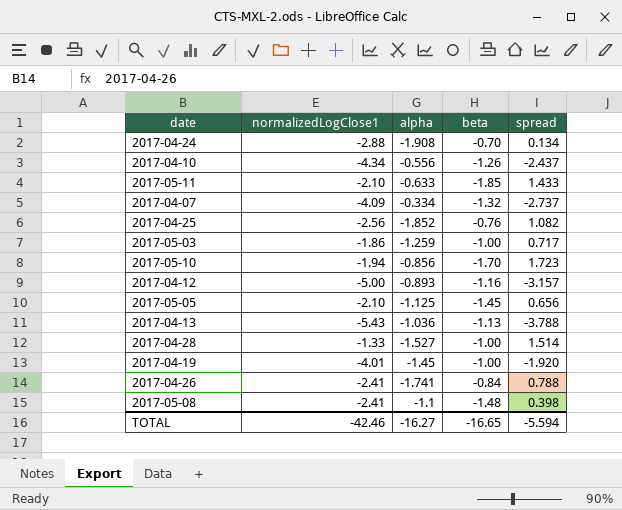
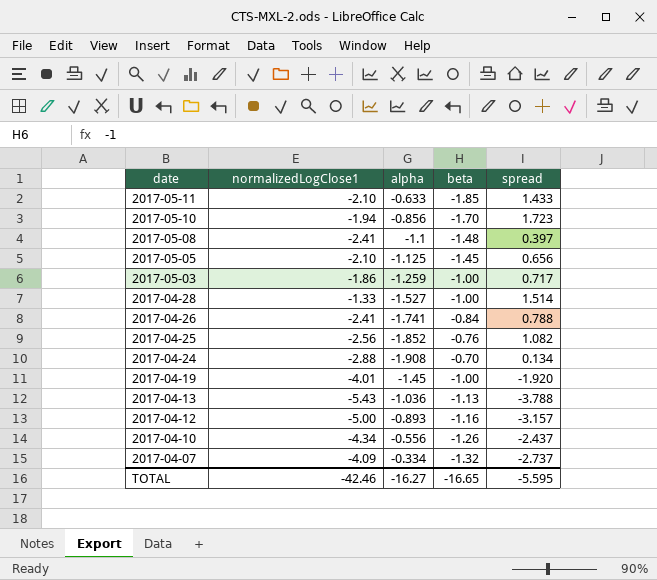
row order: none -> date descending
2017-05-08 | spread: 0.398 -> 0.397
TOTAL | spread: -5.594 -> -5.595

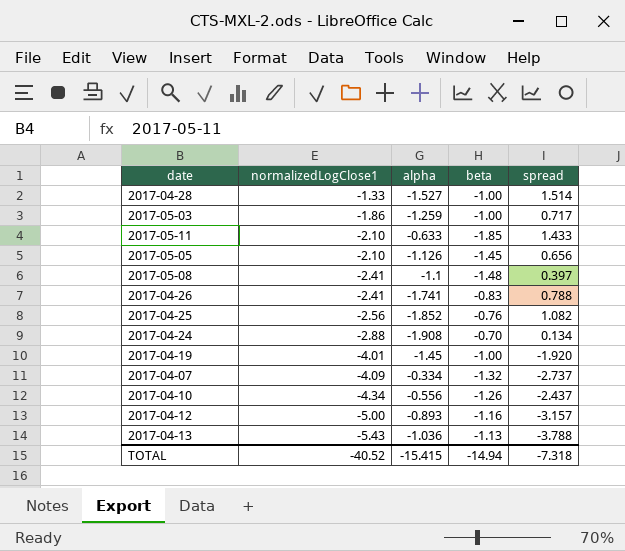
row order: date descending -> normalizedLogClose1 descending
row 2017-05-10: -1.94 | -0.856 | -1.70 | 1.723 -> none
2017-05-05 | alpha: -1.125 -> -1.126
2017-04-26 | beta: -0.84 -> -0.83
TOTAL | normalizedLogClose1: -42.46 -> -40.52
TOTAL | alpha: -16.27 -> -15.415
TOTAL | beta: -16.65 -> -14.94
TOTAL | spread: -5.595 -> -7.318

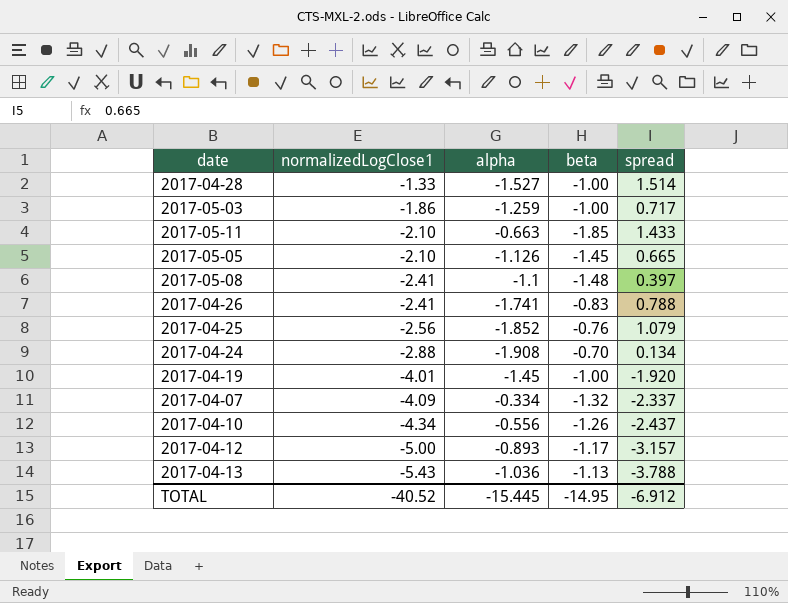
2017-05-11 | alpha: -0.633 -> -0.663
2017-05-05 | spread: 0.656 -> 0.665
2017-04-25 | spread: 1.082 -> 1.079
2017-04-07 | spread: -2.737 -> -2.337
2017-04-12 | beta: -1.16 -> -1.17
TOTAL | alpha: -15.415 -> -15.445
TOTAL | beta: -14.94 -> -14.95
TOTAL | spread: -7.318 -> -6.912

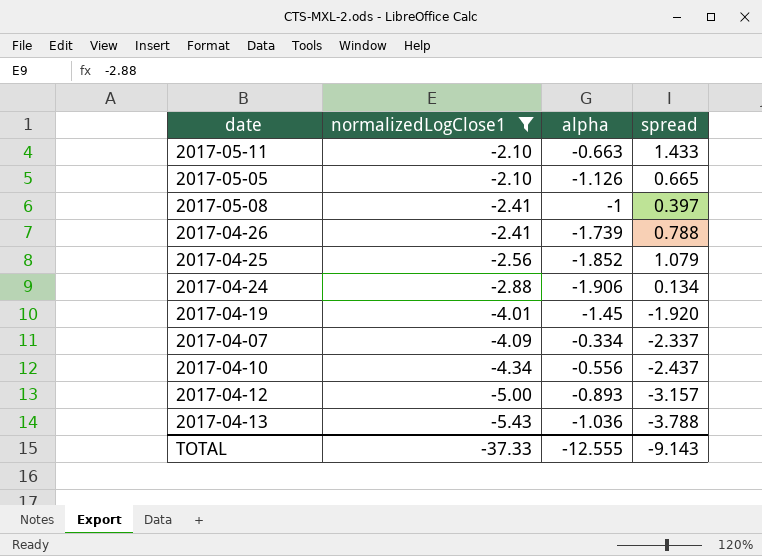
filter: none -> normalizedLogClose1 <= -2.10
column beta | position: 4 -> none
2017-05-08 | alpha: -1.1 -> -1
2017-04-26 | alpha: -1.741 -> -1.739
2017-04-24 | alpha: -1.908 -> -1.906
TOTAL | normalizedLogClose1: -40.52 -> -37.33
TOTAL | alpha: -15.445 -> -12.555
TOTAL | spread: -6.912 -> -9.143

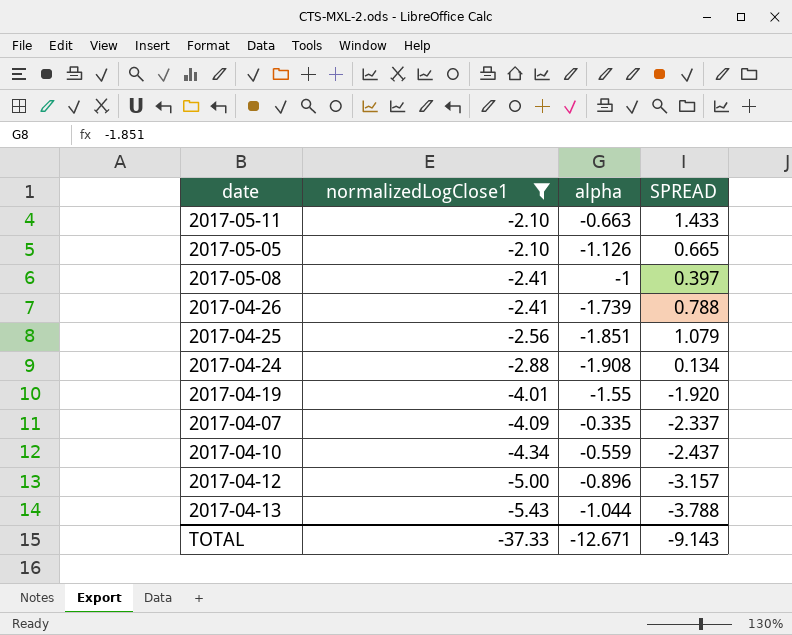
column name: spread -> SPREAD
2017-04-25 | alpha: -1.852 -> -1.851
2017-04-24 | alpha: -1.906 -> -1.908
2017-04-19 | alpha: -1.45 -> -1.55
2017-04-07 | alpha: -0.334 -> -0.335
2017-04-10 | alpha: -0.556 -> -0.559
2017-04-12 | alpha: -0.893 -> -0.896
2017-04-13 | alpha: -1.036 -> -1.044
TOTAL | alpha: -12.555 -> -12.671

